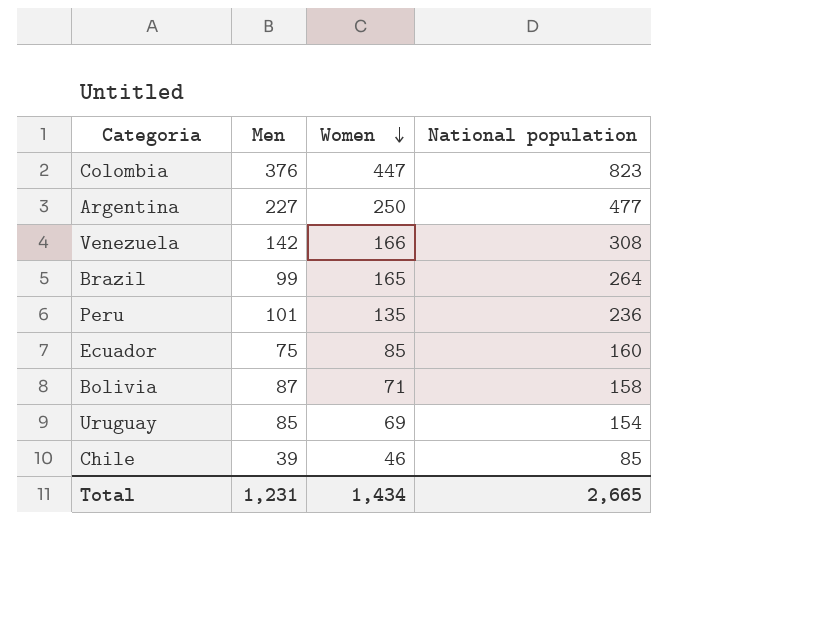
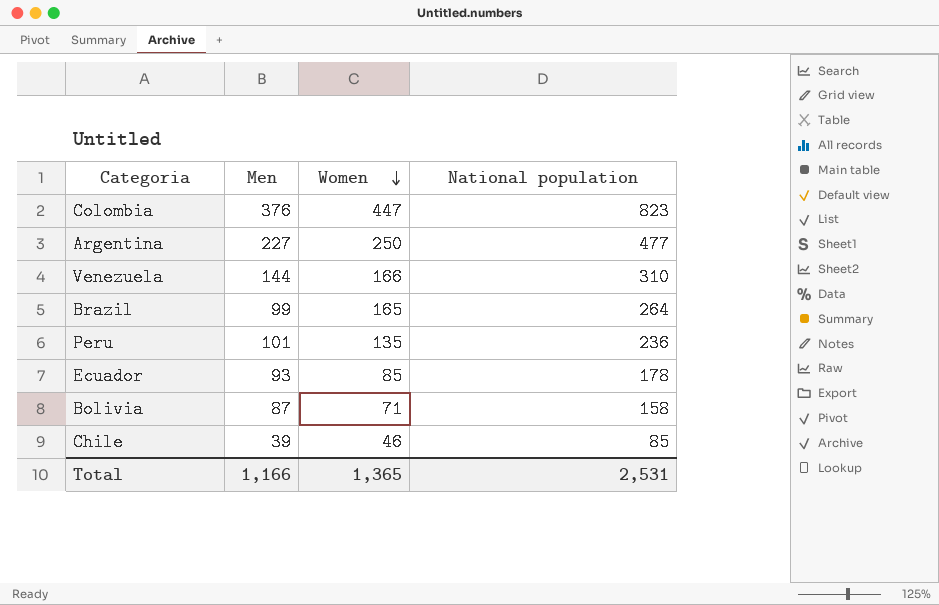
row Uruguay: 85 | 69 | 154 -> none
Venezuela | Men: 142 -> 144
Venezuela | National population: 308 -> 310
Ecuador | Men: 75 -> 93
Ecuador | National population: 160 -> 178
Total | Men: 1,231 -> 1,166
Total | Women: 1,434 -> 1,365
Total | National population: 2,665 -> 2,531

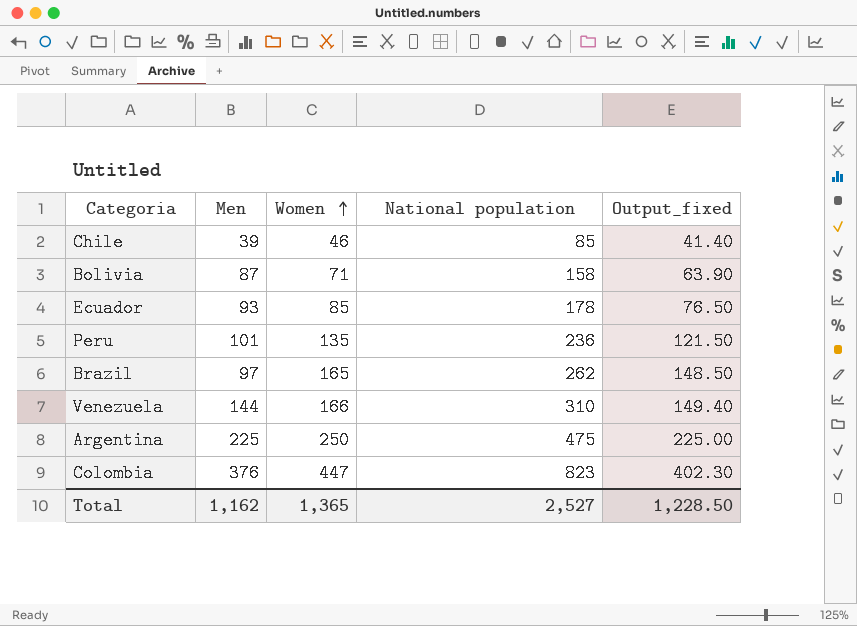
row order: Women descending -> Women ascending
column Output_fixed | formula: none -> [Women] * 0.9
Brazil | Men: 99 -> 97
Brazil | National population: 264 -> 262
Argentina | Men: 227 -> 225
Argentina | National population: 477 -> 475
Total | Men: 1,166 -> 1,162
Total | National population: 2,531 -> 2,527

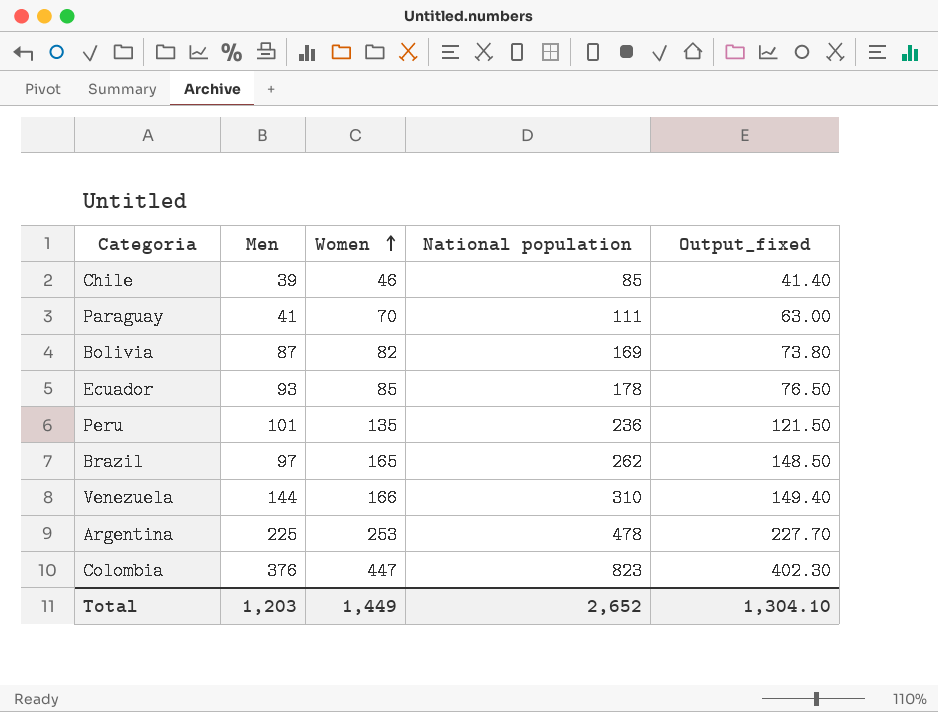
row Paraguay: none -> 41 | 70 | 111 | 63.00
Bolivia | Women: 71 -> 82
Bolivia | National population: 158 -> 169
Bolivia | Output_fixed: 63.90 -> 73.80
Argentina | Women: 250 -> 253
Argentina | National population: 475 -> 478
Argentina | Output_fixed: 225.00 -> 227.70
Total | Men: 1,162 -> 1,203
Total | Women: 1,365 -> 1,449
Total | National population: 2,527 -> 2,652
Total | Output_fixed: 1,228.50 -> 1,304.10

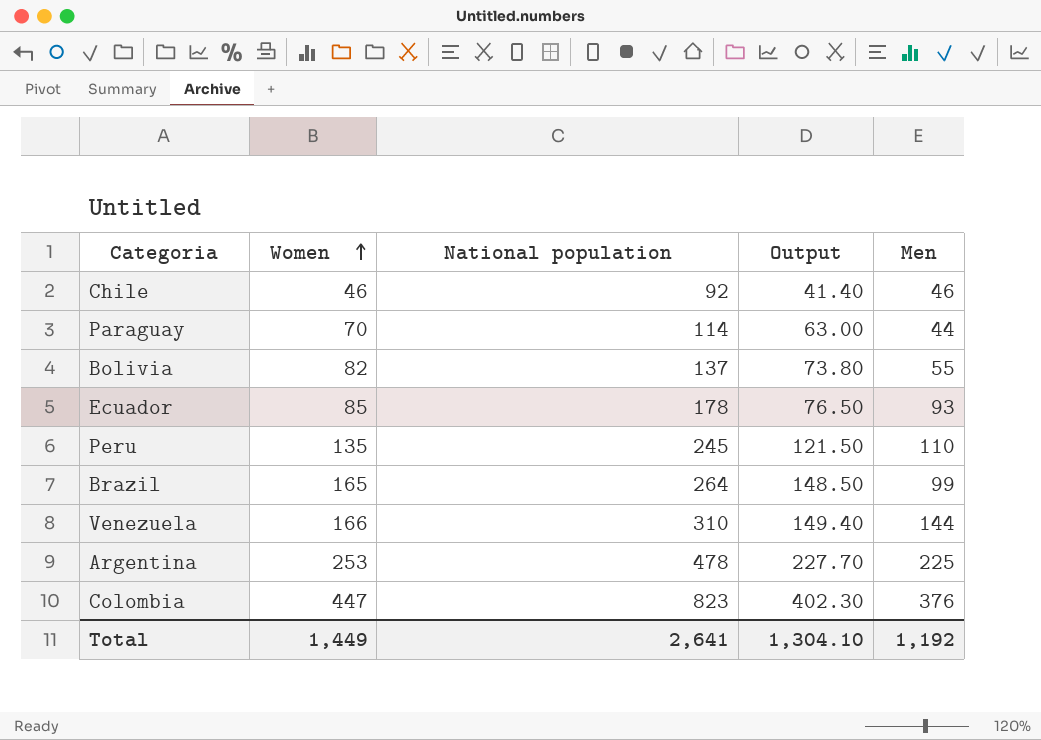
column name: Output_fixed -> Output
column Men | position: 2 -> 5
Chile | National population: 85 -> 92
Chile | Men: 39 -> 46
Paraguay | National population: 111 -> 114
Paraguay | Men: 41 -> 44
Bolivia | National population: 169 -> 137
Bolivia | Men: 87 -> 55
Peru | National population: 236 -> 245
Peru | Men: 101 -> 110
Brazil | National population: 262 -> 264
Brazil | Men: 97 -> 99
Total | National population: 2,652 -> 2,641
Total | Men: 1,203 -> 1,192

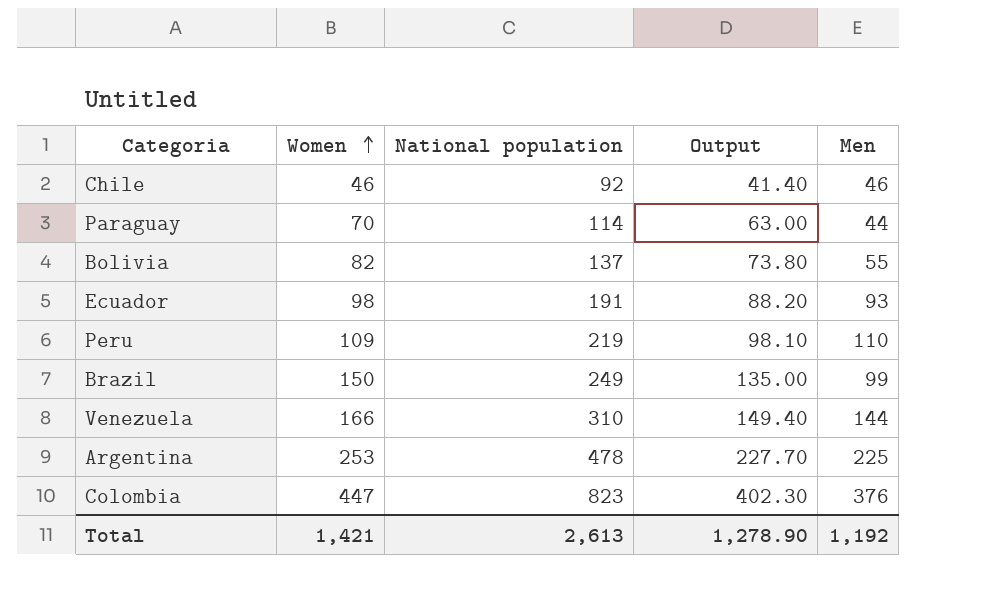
Ecuador | Women: 85 -> 98
Ecuador | National population: 178 -> 191
Ecuador | Output: 76.50 -> 88.20
Peru | Women: 135 -> 109
Peru | National population: 245 -> 219
Peru | Output: 121.50 -> 98.10
Brazil | Women: 165 -> 150
Brazil | National population: 264 -> 249
Brazil | Output: 148.50 -> 135.00
Total | Women: 1,449 -> 1,421
Total | National population: 2,641 -> 2,613
Total | Output: 1,304.10 -> 1,278.90

